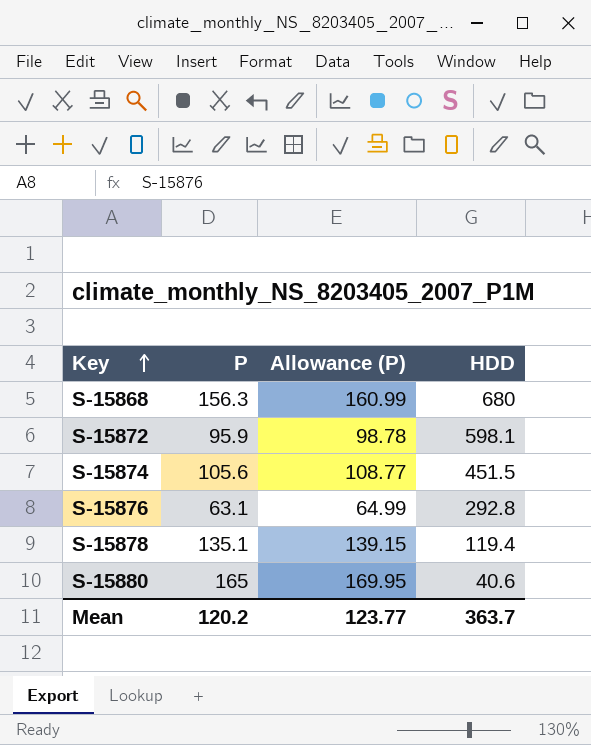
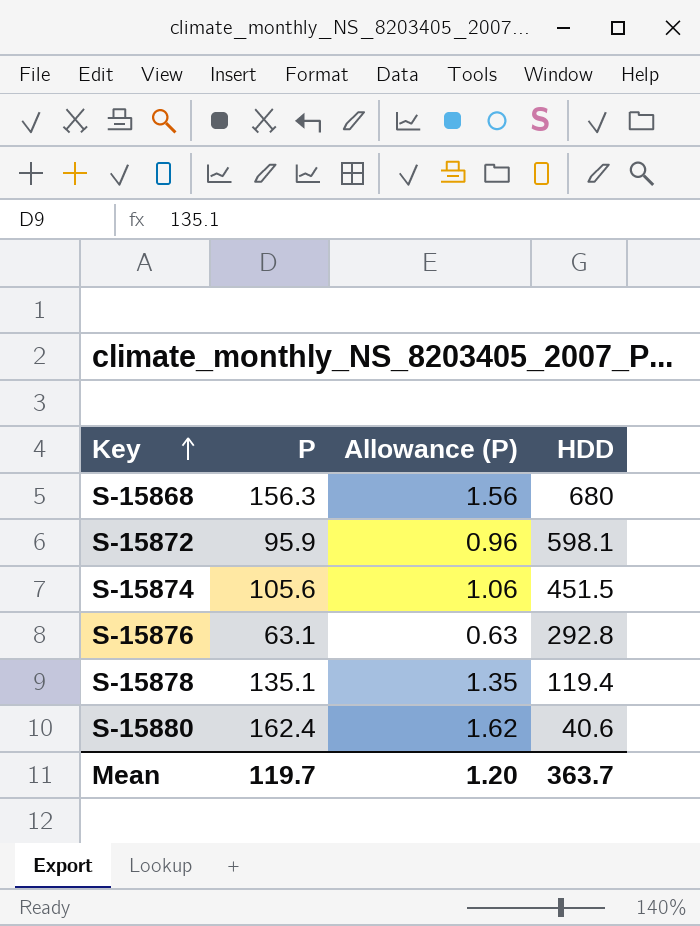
column Allowance (P) | formula: [P] * 1.03 -> [P] * 0.01
S-15880 | P: 165 -> 162.4
Mean | P: 120.2 -> 119.7
Mean | Allowance (P): 123.77 -> 1.20

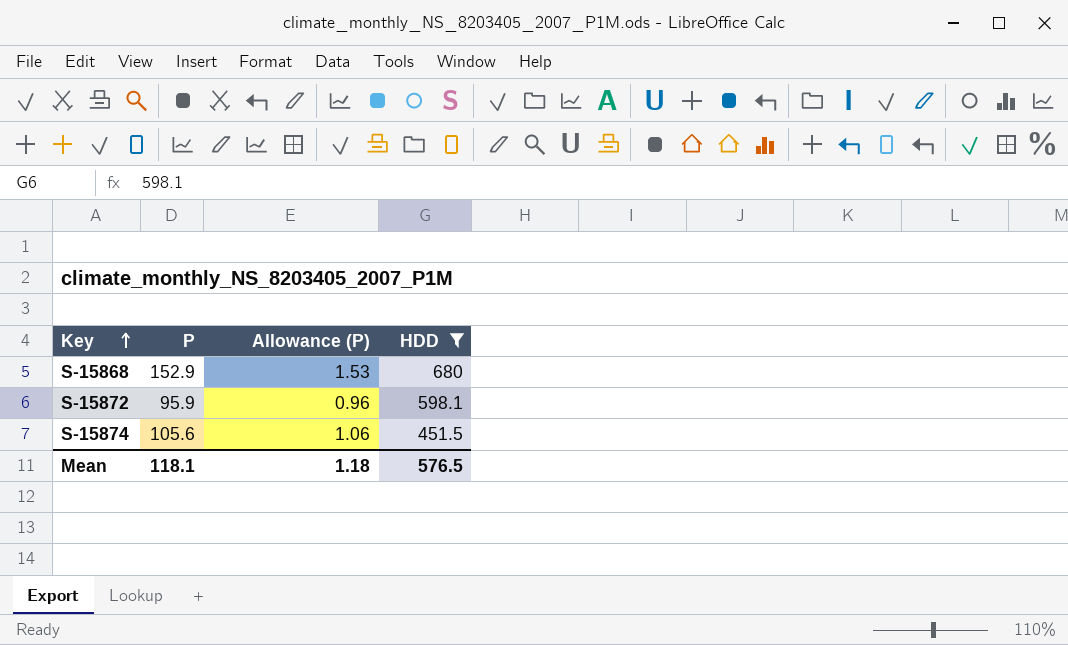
filter: none -> HDD >= 451.5
S-15868 | P: 156.3 -> 152.9
S-15868 | Allowance (P): 1.56 -> 1.53
Mean | P: 119.7 -> 118.1
Mean | Allowance (P): 1.20 -> 1.18
Mean | HDD: 363.7 -> 576.5

